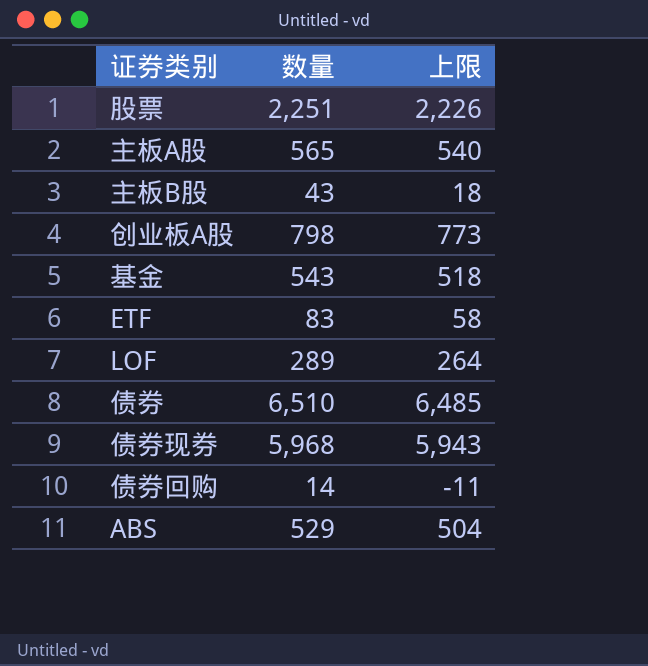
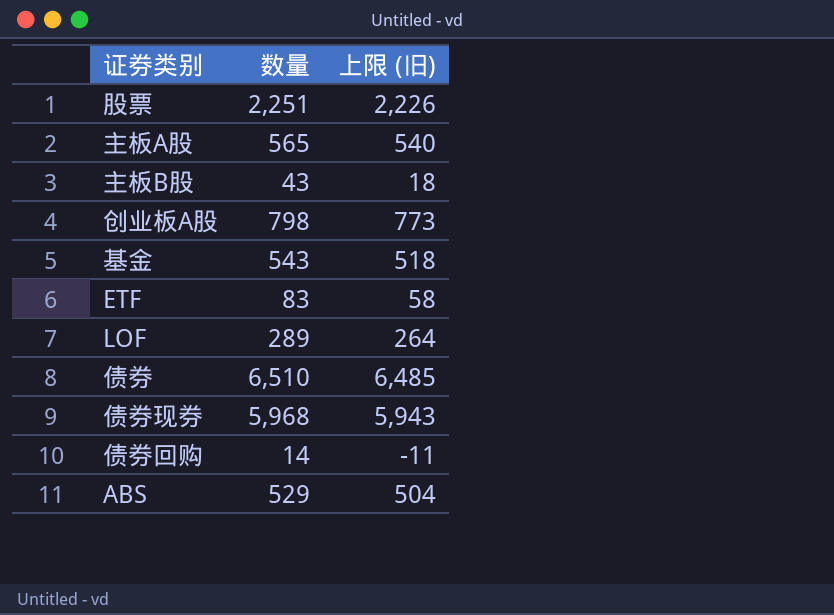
column name: 上限 -> 上限 (旧)

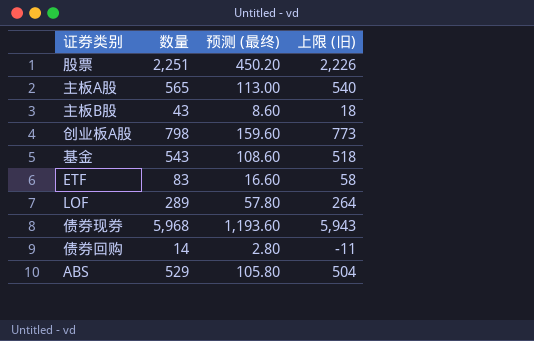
column 预测 (最终) | formula: none -> [数量] * 0.2
row 债券: 6,510 | 6,485 -> none

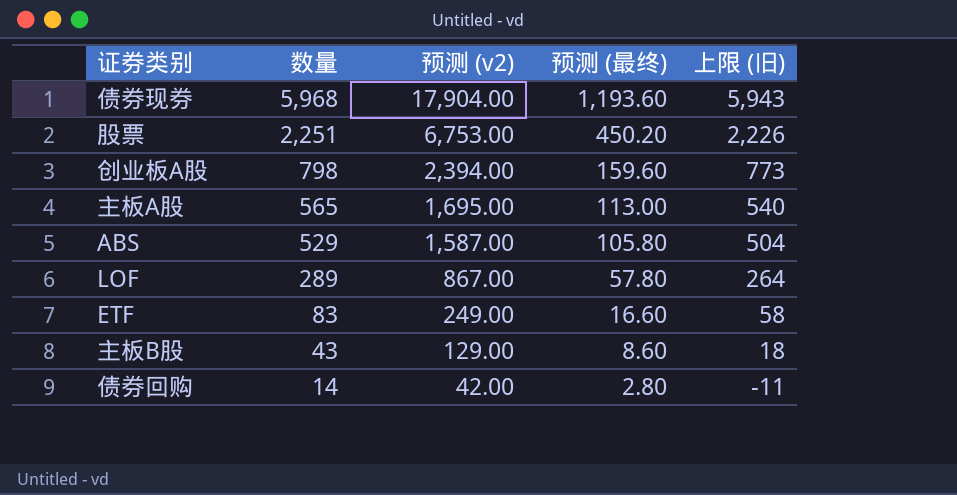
row order: none -> 数量 descending
column 预测 (v2) | formula: none -> [数量] * 3
row 基金: 543 | 108.60 | 518 -> none

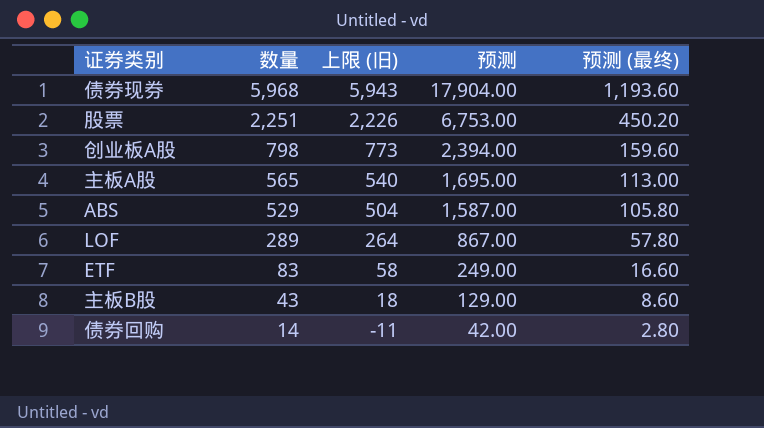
column 上限 (旧) | position: 5 -> 3
column name: 预测 (v2) -> 预测

